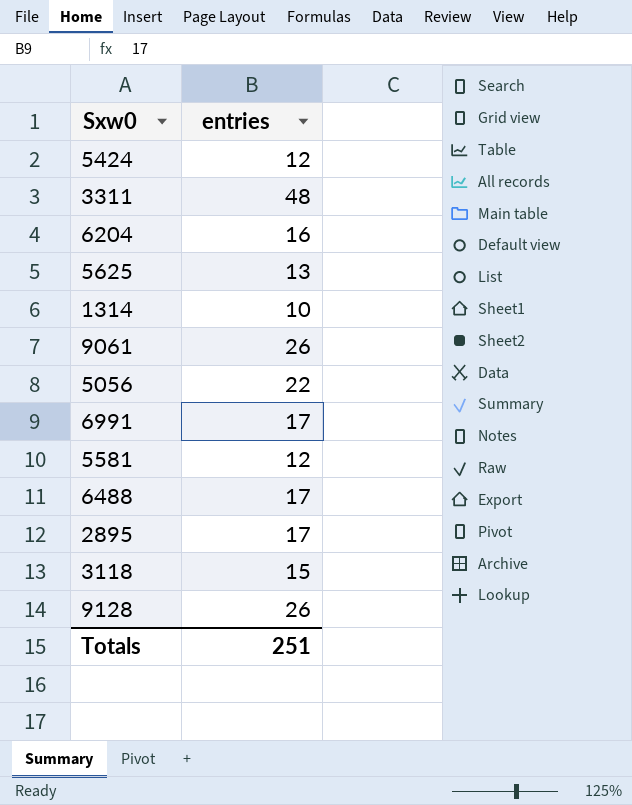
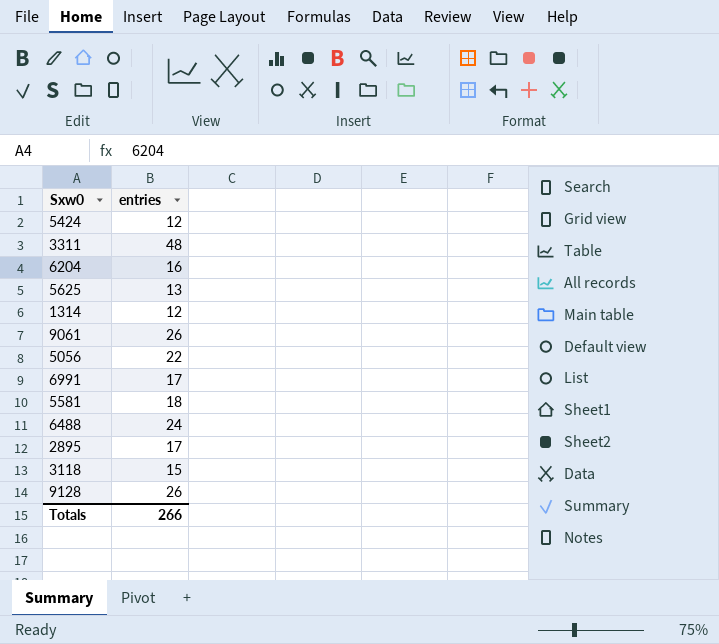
1314 | entries: 10 -> 12
5581 | entries: 12 -> 18
6488 | entries: 17 -> 24
Totals | entries: 251 -> 266

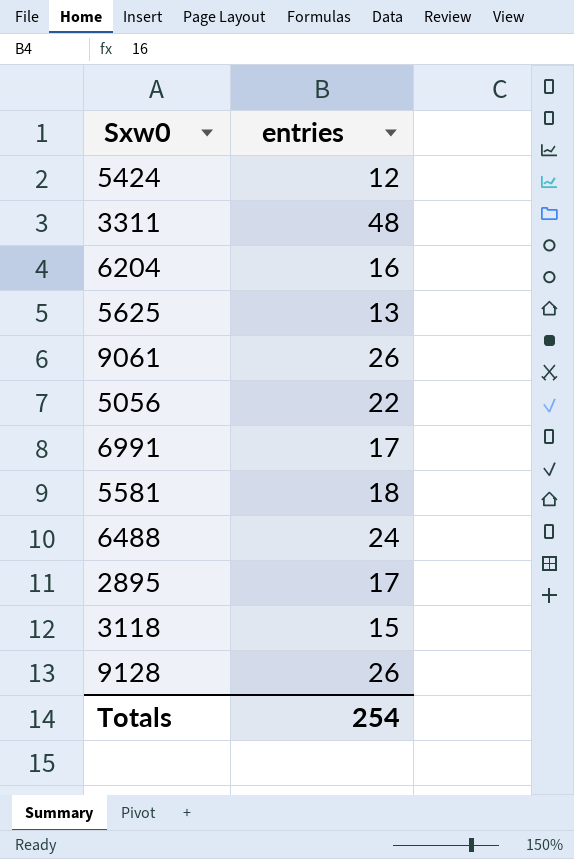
row 1314: 12 -> none
Totals | entries: 266 -> 254

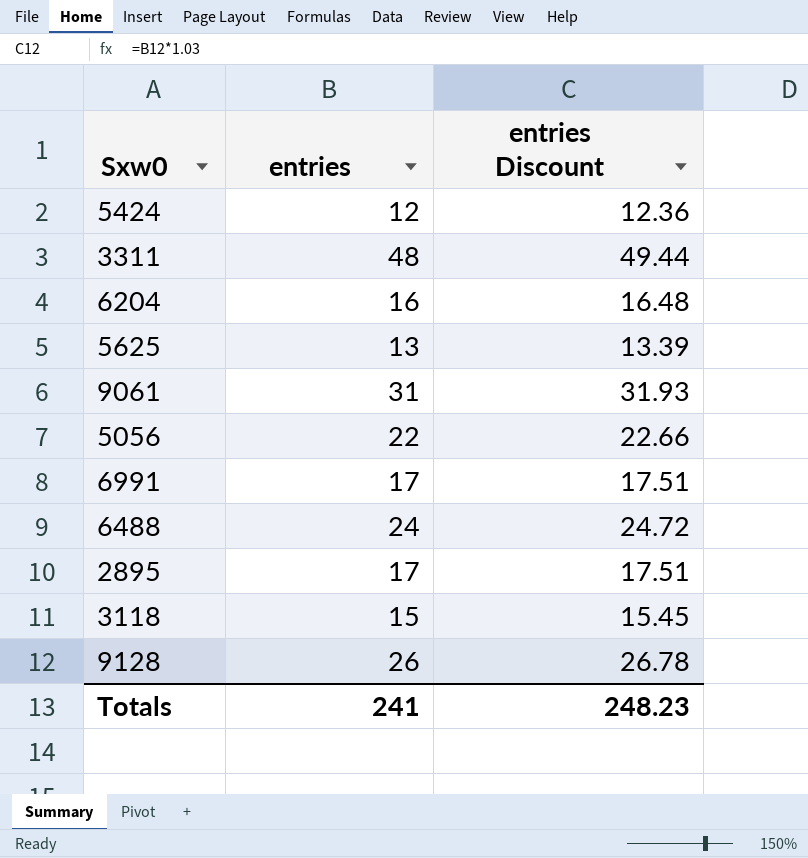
column entries Discount | formula: none -> [entries] * 1.03
row 5581: 18 -> none
9061 | entries: 26 -> 31
Totals | entries: 254 -> 241

